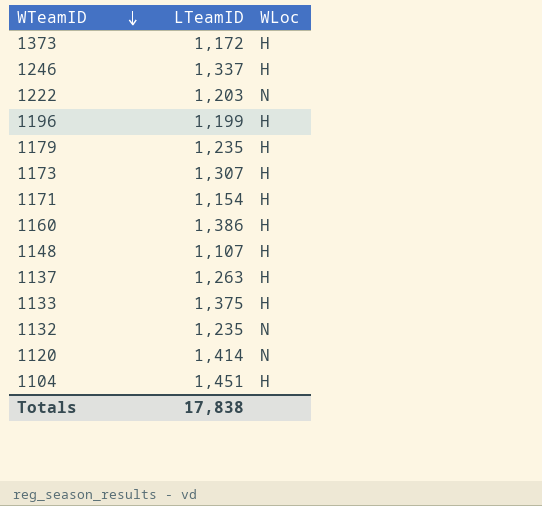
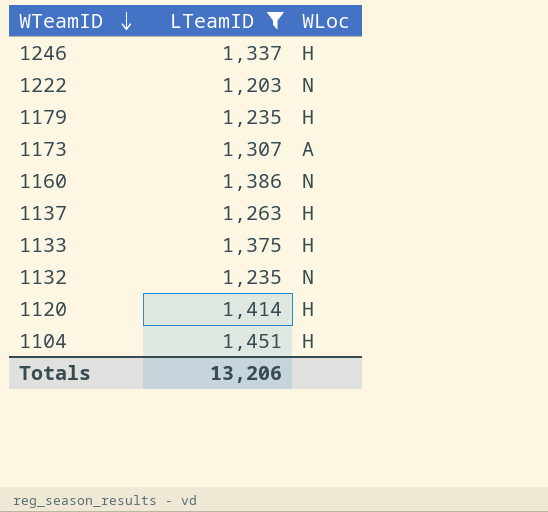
filter: none -> LTeamID >= 1,203
1173 | WLoc: H -> A
1160 | WLoc: H -> N
1120 | WLoc: N -> H
Totals | LTeamID: 17,838 -> 13,206

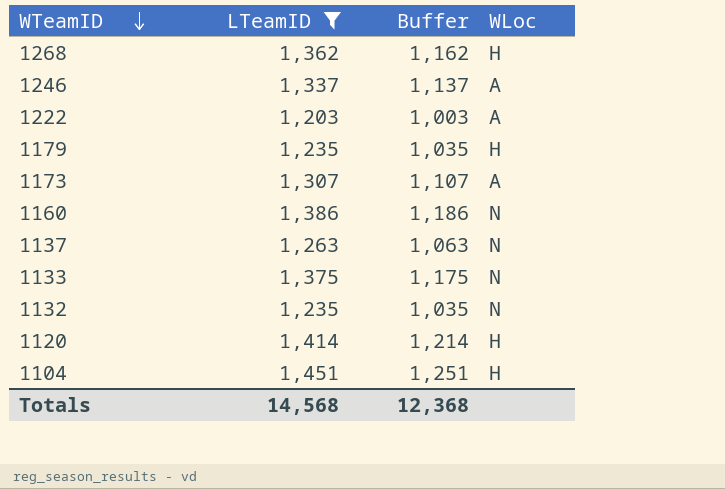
column Buffer | formula: none -> [LTeamID] - 200
row 1268: none -> 1,362 | 1,162 | H
1246 | WLoc: H -> A
1222 | WLoc: N -> A
1137 | WLoc: H -> N
1133 | WLoc: H -> N
Totals | LTeamID: 13,206 -> 14,568

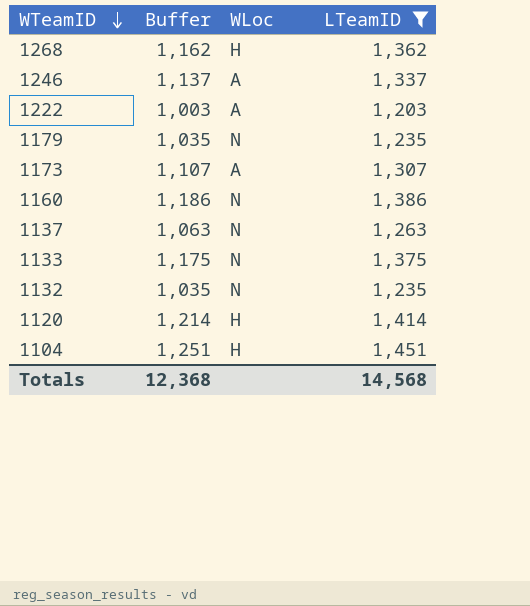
column LTeamID | position: 2 -> 4
1179 | WLoc: H -> N

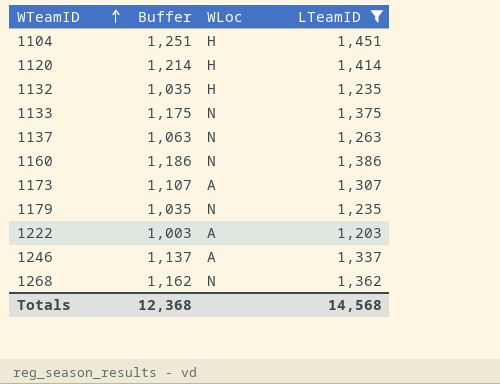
row order: WTeamID descending -> WTeamID ascending
1132 | WLoc: N -> H
1268 | WLoc: H -> N

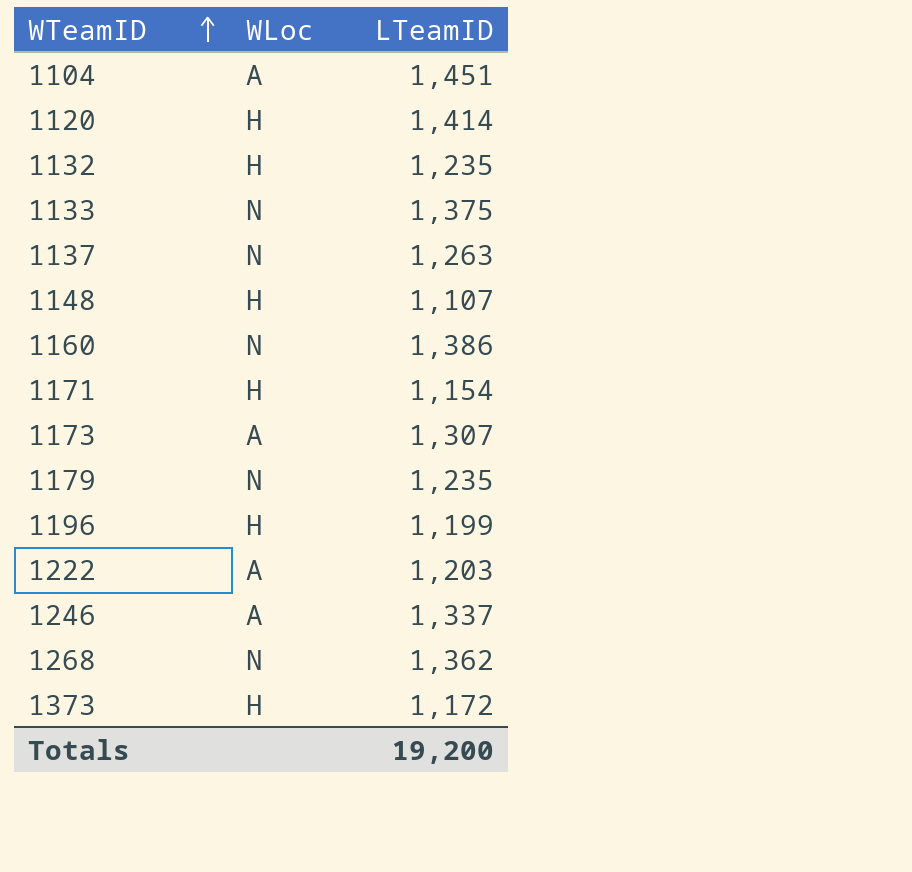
filter: LTeamID >= 1,203 -> none
column Buffer | formula: [LTeamID] - 200 -> none
1104 | WLoc: H -> A
Totals | LTeamID: 14,568 -> 19,200

